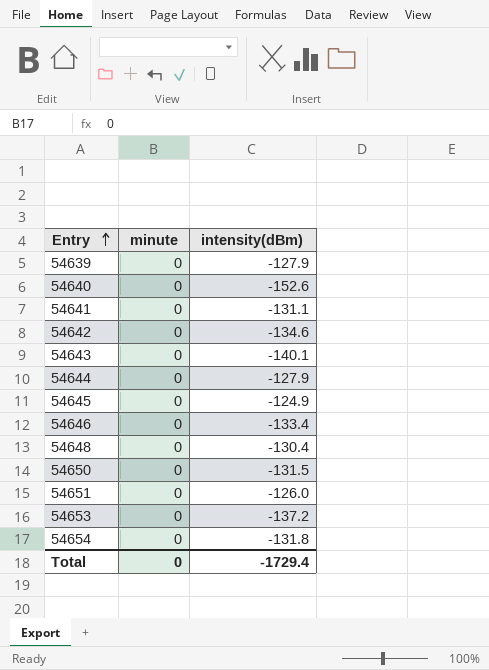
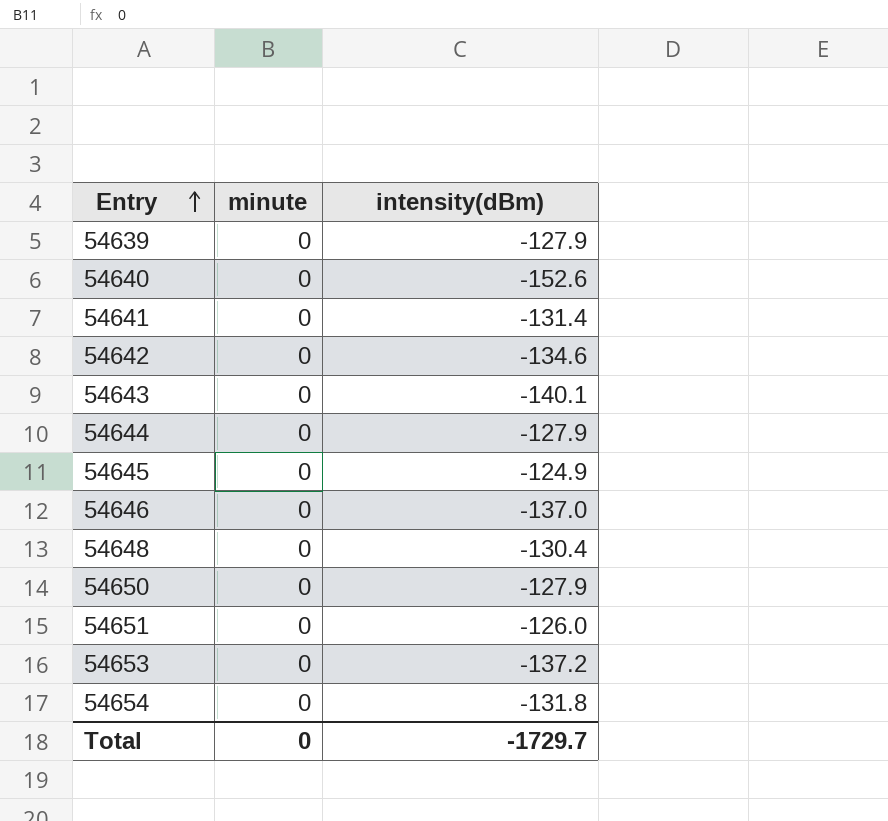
54641 | intensity(dBm): -131.1 -> -131.4
54646 | intensity(dBm): -133.4 -> -137.0
54650 | intensity(dBm): -131.5 -> -127.9
Total | intensity(dBm): -1729.4 -> -1729.7

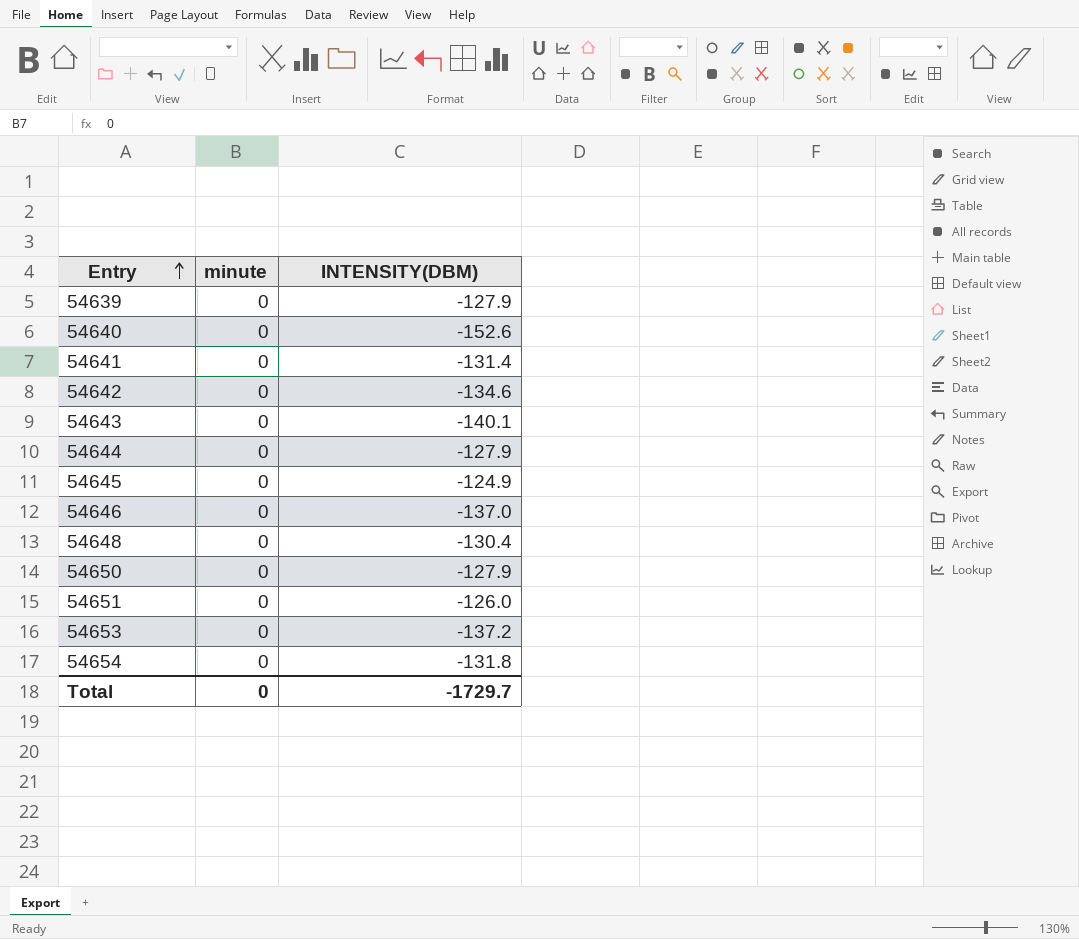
column name: intensity(dBm) -> INTENSITY(DBM)

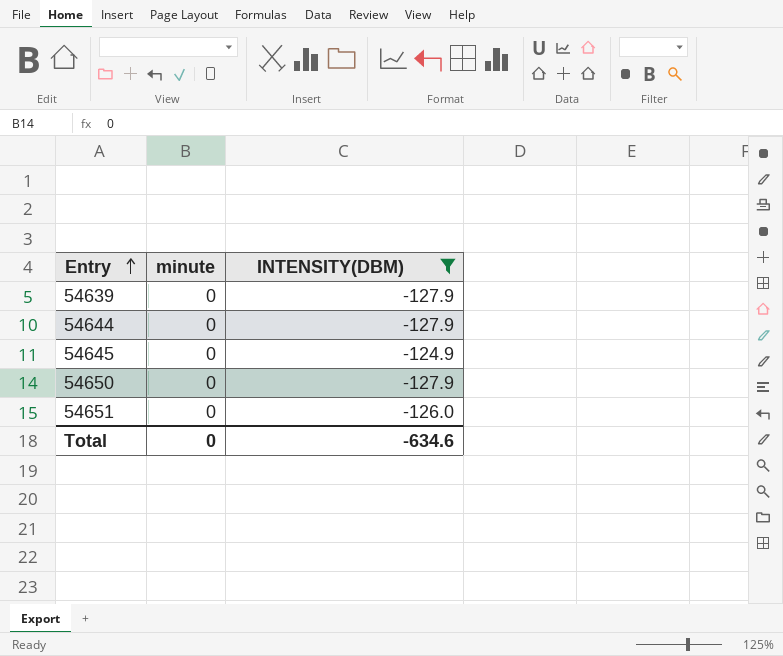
filter: none -> INTENSITY(DBM) >= -127.9
Total | INTENSITY(DBM): -1729.7 -> -634.6

